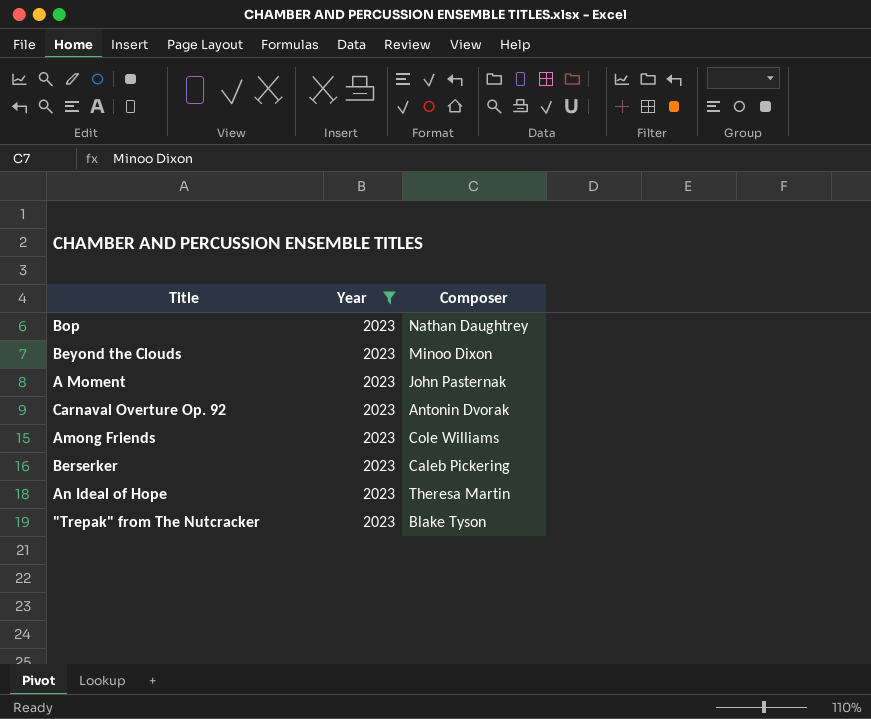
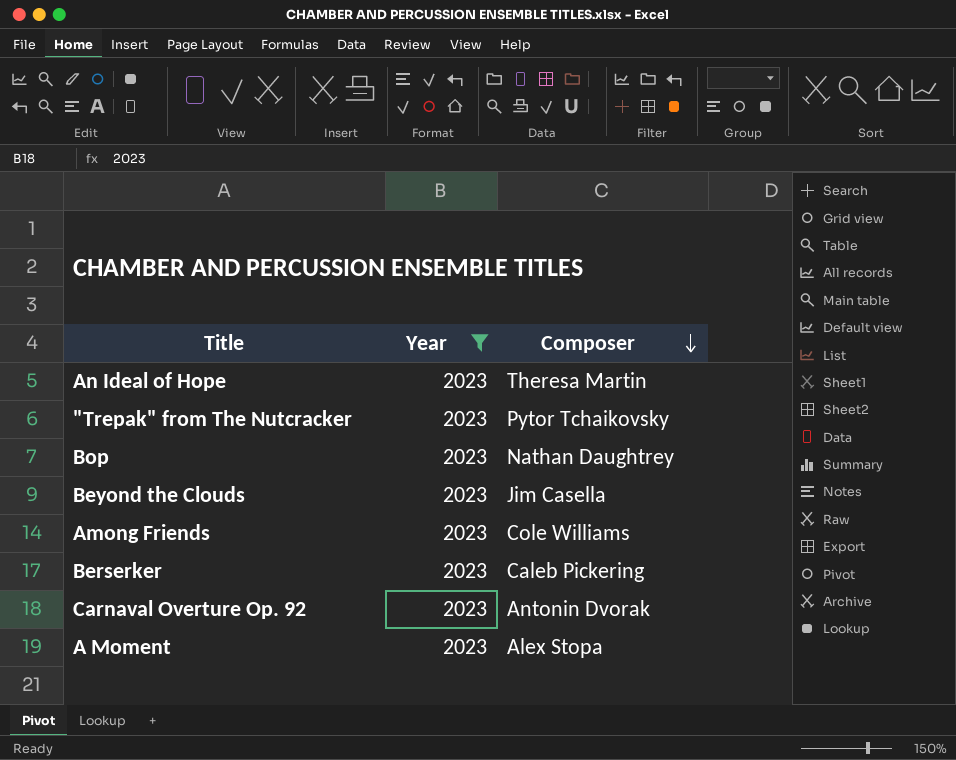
row order: none -> Composer descending
"Trepak" from The Nutcracker | Composer: Blake Tyson -> Pytor Tchaikovsky
Beyond the Clouds | Composer: Minoo Dixon -> Jim Casella
A Moment | Composer: John Pasternak -> Alex Stopa

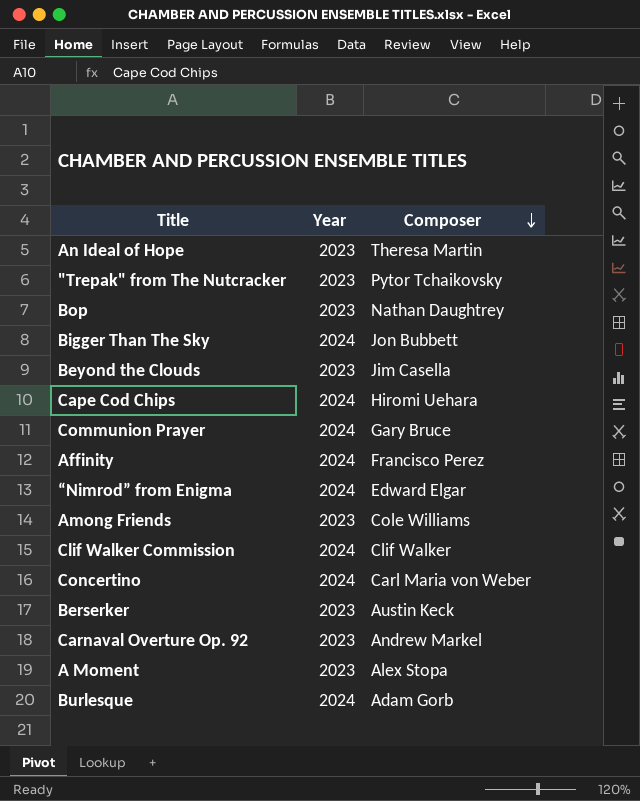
filter: Year = 2023 -> none
Berserker | Composer: Caleb Pickering -> Austin Keck
Carnaval Overture Op. 92 | Composer: Antonin Dvorak -> Andrew Markel

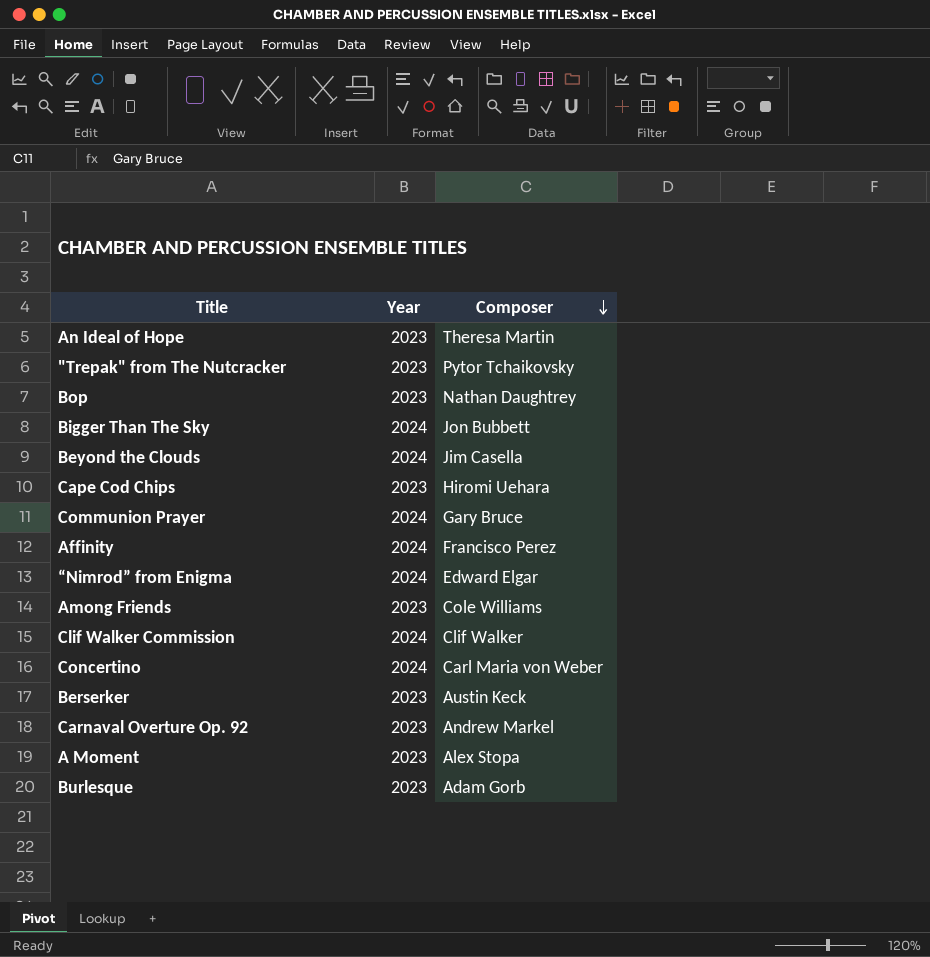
Beyond the Clouds | Year: 2023 -> 2024
Cape Cod Chips | Year: 2024 -> 2023
Burlesque | Year: 2024 -> 2023

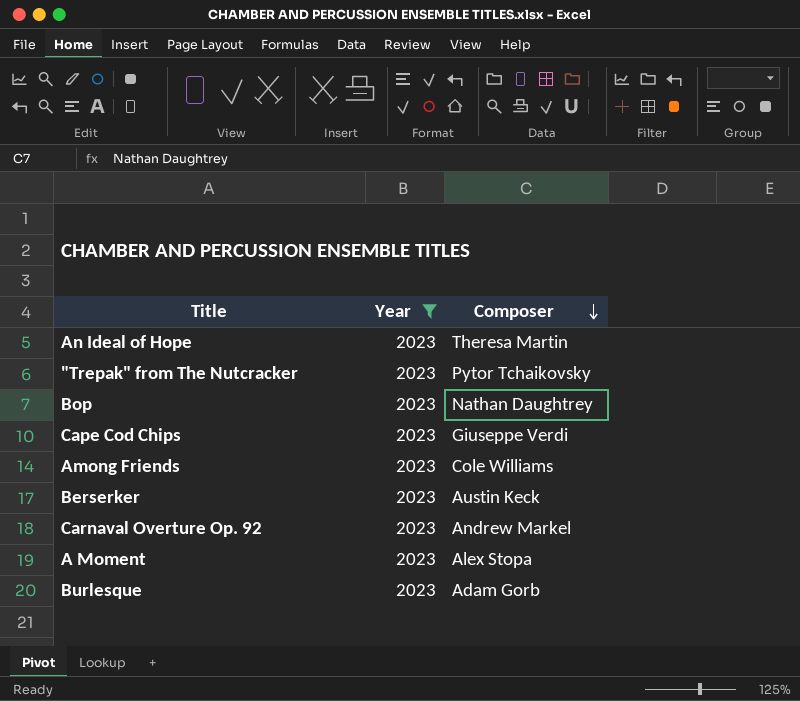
filter: none -> Year = 2023
Cape Cod Chips | Composer: Hiromi Uehara -> Giuseppe Verdi

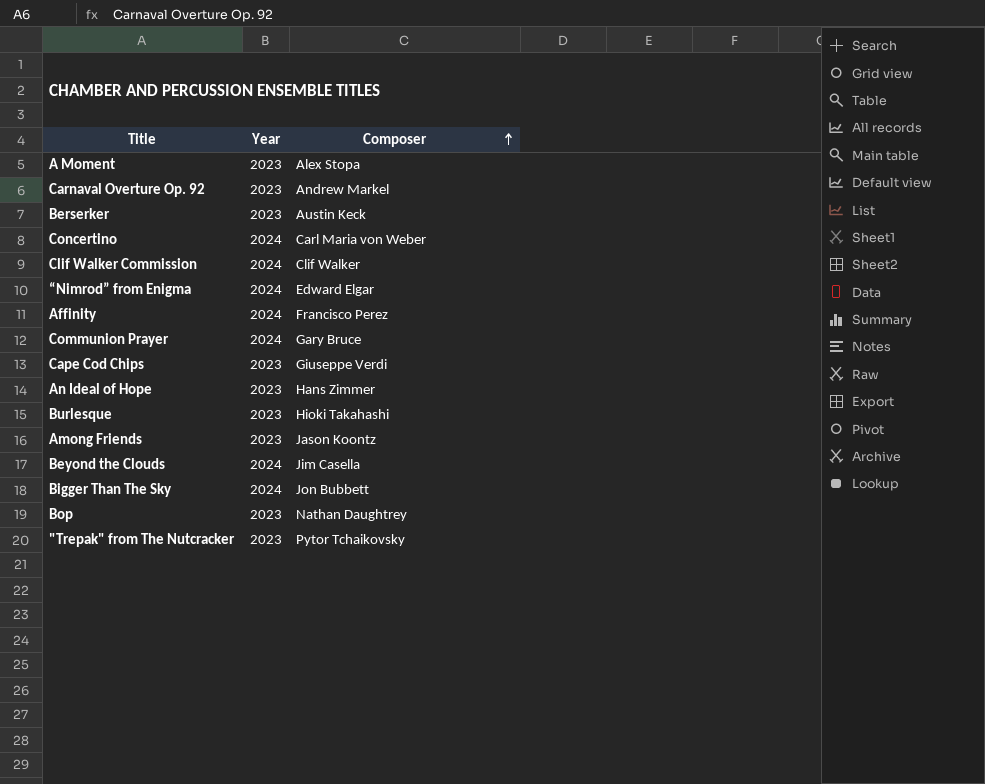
filter: Year = 2023 -> none
row order: Composer descending -> Composer ascending
An Ideal of Hope | Composer: Theresa Martin -> Hans Zimmer
Burlesque | Composer: Adam Gorb -> Hioki Takahashi
Among Friends | Composer: Cole Williams -> Jason Koontz

